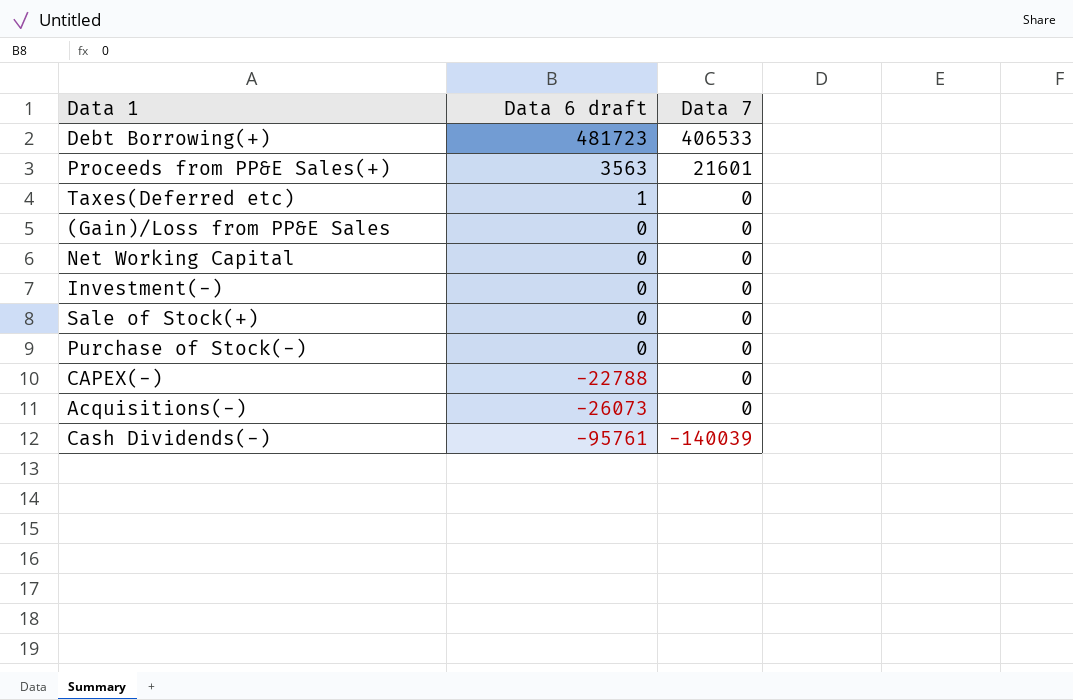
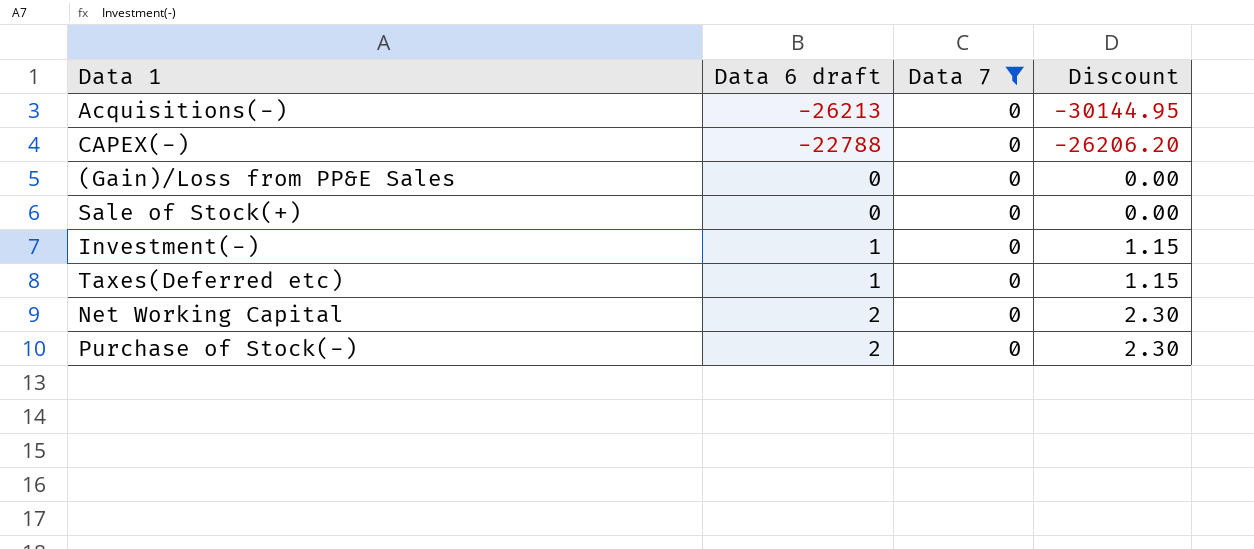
filter: none -> Data 7 = 0
row order: Data 6 draft descending -> Data 6 draft ascending
column Discount | formula: none -> [Data 6 draft] * 1.15
Acquisitions(-) | Data 6 draft: -26073 -> -26213
Investment(-) | Data 6 draft: 0 -> 1
Net Working Capital | Data 6 draft: 0 -> 2
Purchase of Stock(-) | Data 6 draft: 0 -> 2

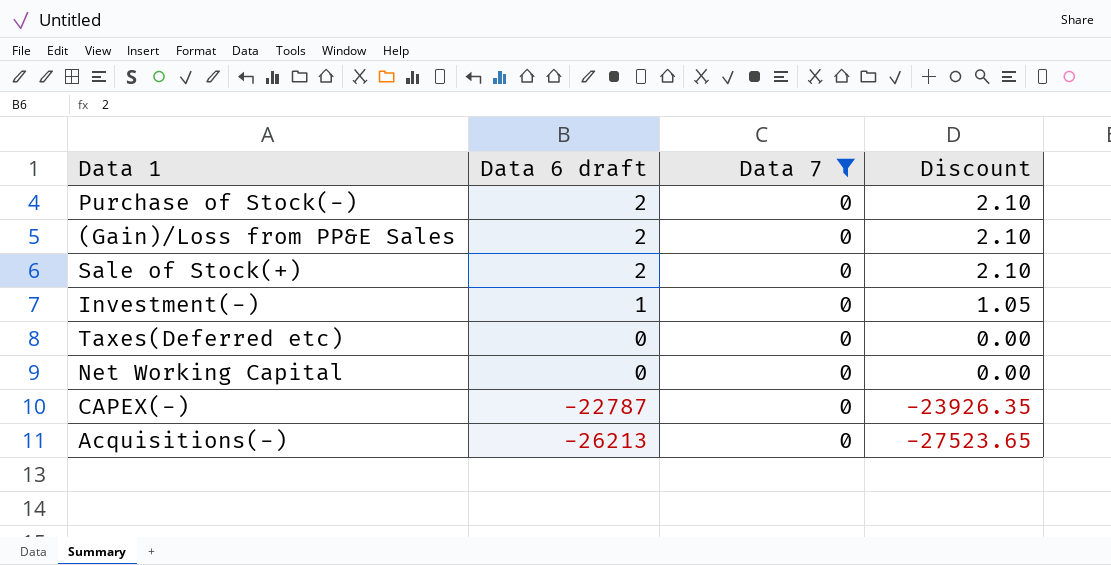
row order: Data 6 draft ascending -> Data 6 draft descending
column Discount | formula: [Data 6 draft] * 1.15 -> [Data 6 draft] * 1.05
(Gain)/Loss from PP&E Sales | Data 6 draft: 0 -> 2
Sale of Stock(+) | Data 6 draft: 0 -> 2
Taxes(Deferred etc) | Data 6 draft: 1 -> 0
Net Working Capital | Data 6 draft: 2 -> 0
CAPEX(-) | Data 6 draft: -22788 -> -22787

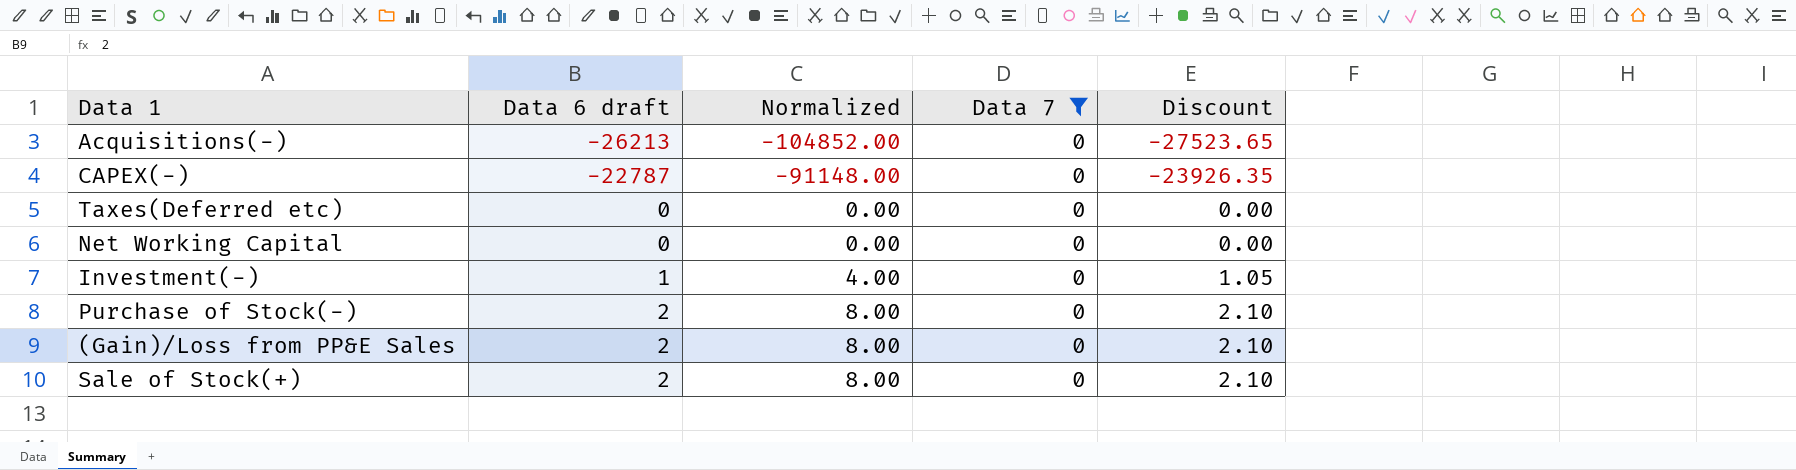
row order: Data 6 draft descending -> Data 6 draft ascending
column Normalized | formula: none -> [Data 6 draft] * 4

